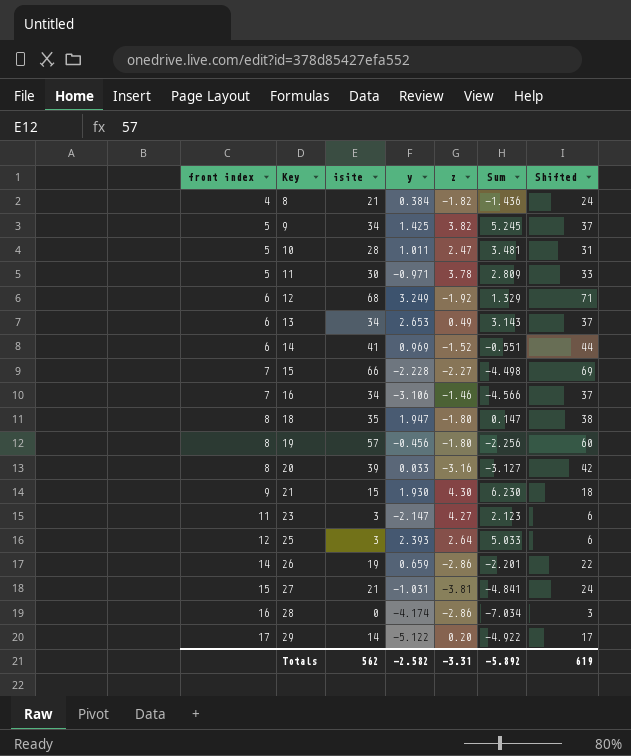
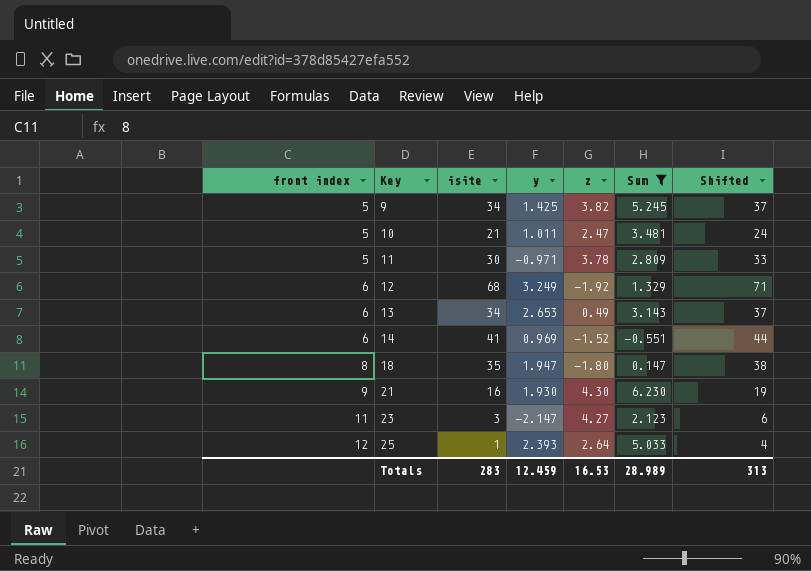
filter: none -> Sum >= -0.551
10 | isite: 28 -> 21
10 | Shifted: 31 -> 24
21 | isite: 15 -> 16
21 | Shifted: 18 -> 19
25 | isite: 3 -> 1
25 | Shifted: 6 -> 4
Totals | isite: 562 -> 283
Totals | y: -2.582 -> 12.459
Totals | z: -3.31 -> 16.53
Totals | Sum: -5.892 -> 28.989
Totals | Shifted: 619 -> 313

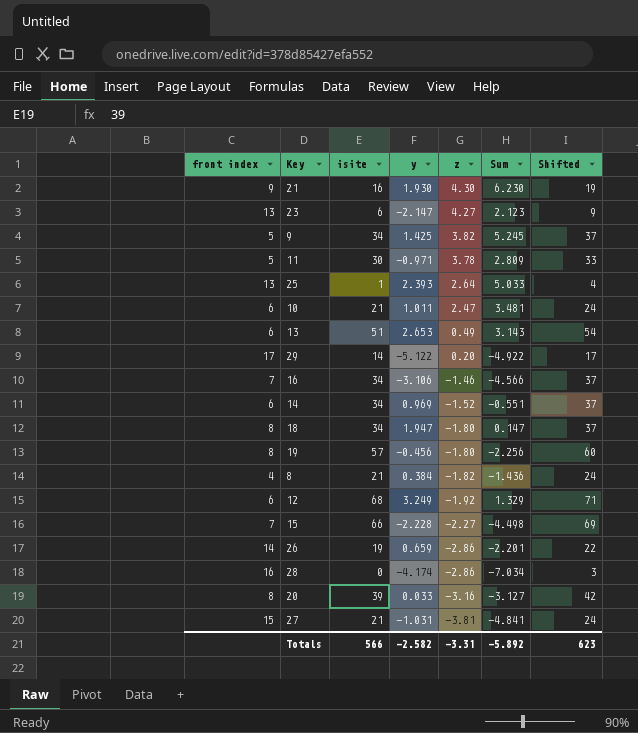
filter: Sum >= -0.551 -> none
row order: front index ascending -> z descending
23 | front index: 11 -> 13
23 | isite: 3 -> 6
23 | Shifted: 6 -> 9
25 | front index: 12 -> 13
10 | front index: 5 -> 6
13 | isite: 34 -> 51
13 | Shifted: 37 -> 54
14 | isite: 41 -> 34
14 | Shifted: 44 -> 37
18 | isite: 35 -> 34
18 | Shifted: 38 -> 37
Totals | isite: 283 -> 566
Totals | y: 12.459 -> -2.582
Totals | z: 16.53 -> -3.31
Totals | Sum: 28.989 -> -5.892
Totals | Shifted: 313 -> 623

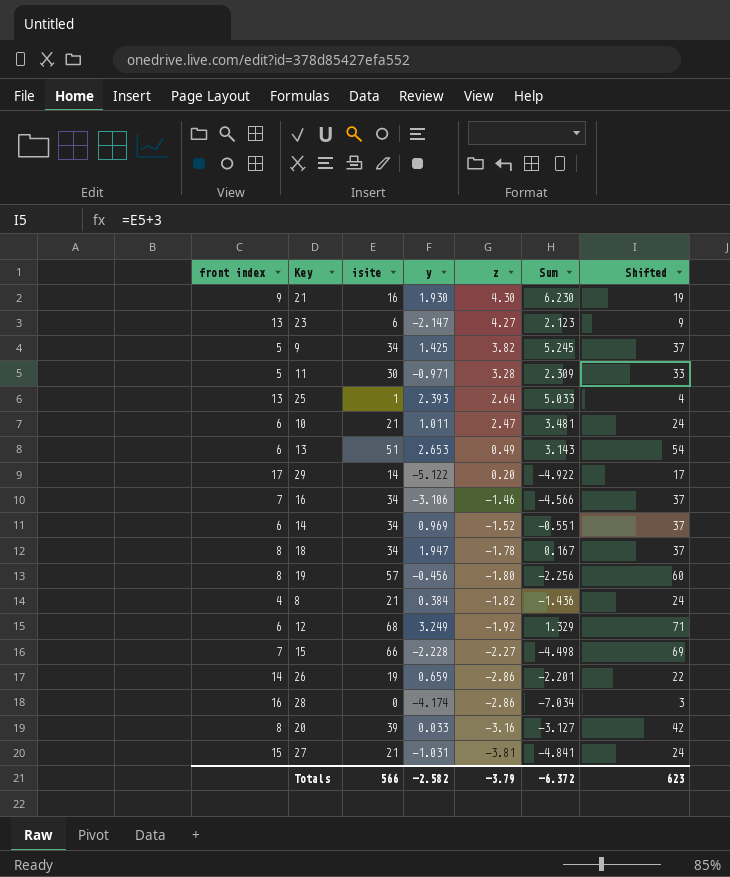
11 | z: 3.78 -> 3.28
11 | Sum: 2.809 -> 2.309
18 | z: -1.80 -> -1.78
18 | Sum: 0.147 -> 0.167
Totals | z: -3.31 -> -3.79
Totals | Sum: -5.892 -> -6.372

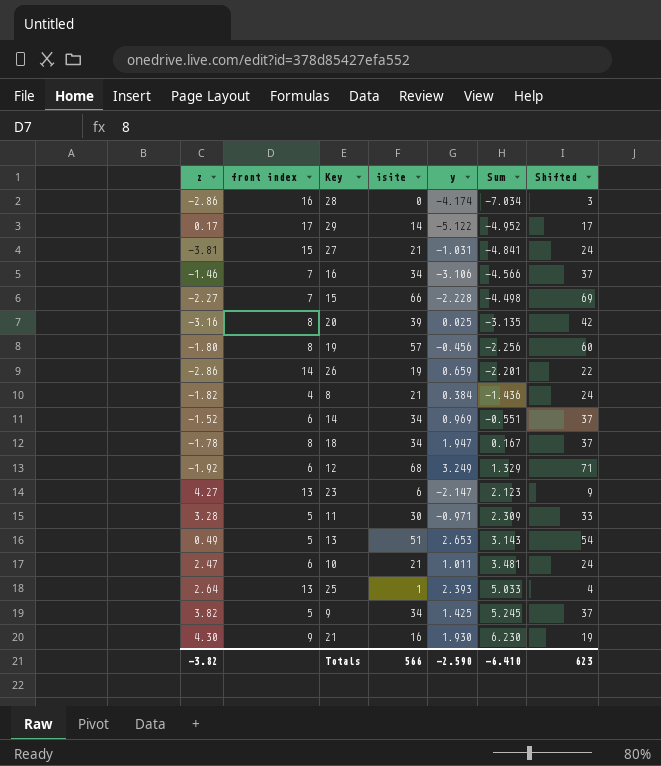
row order: z descending -> Sum ascending
column z | position: 5 -> 1
29 | z: 0.20 -> 0.17
29 | Sum: -4.922 -> -4.952
20 | y: 0.033 -> 0.025
20 | Sum: -3.127 -> -3.135
13 | front index: 6 -> 5
Totals | z: -3.79 -> -3.82
Totals | y: -2.582 -> -2.590
Totals | Sum: -6.372 -> -6.410

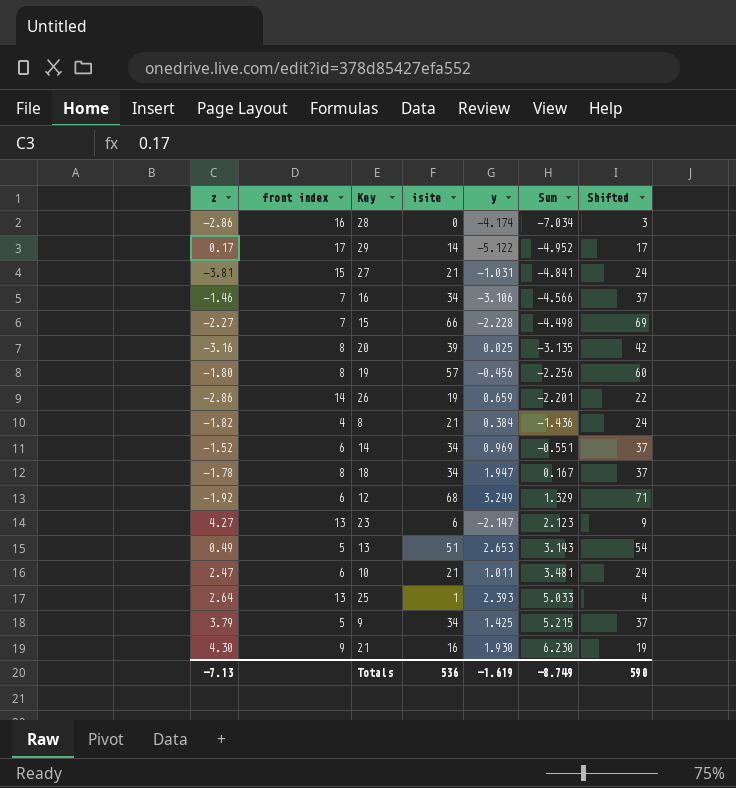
row 11: 3.28 | 5 | 30 | -0.971 | 2.309 | 33 -> none
9 | z: 3.82 -> 3.79
9 | Sum: 5.245 -> 5.215
Totals | z: -3.82 -> -7.13
Totals | isite: 566 -> 536
Totals | y: -2.590 -> -1.619
Totals | Sum: -6.410 -> -8.749
Totals | Shifted: 623 -> 590

